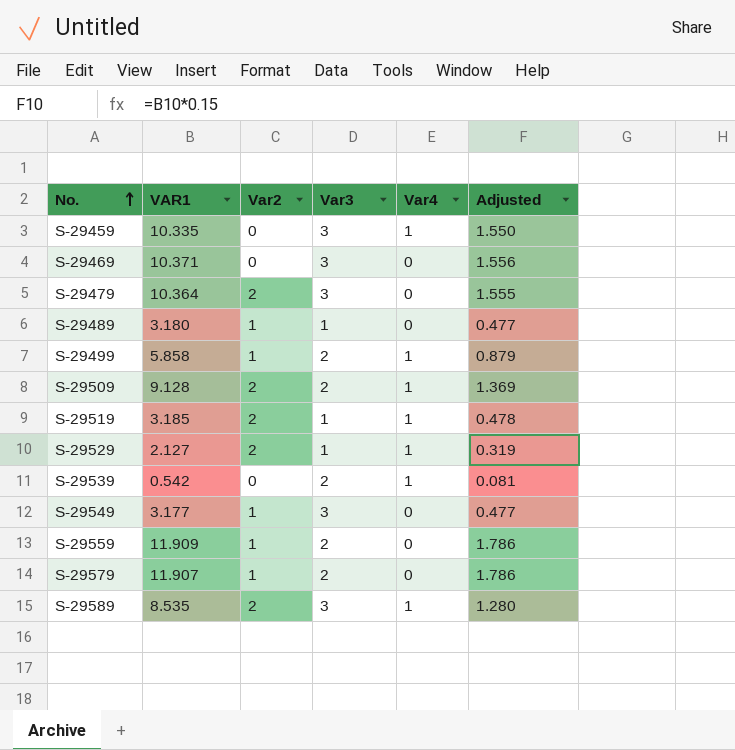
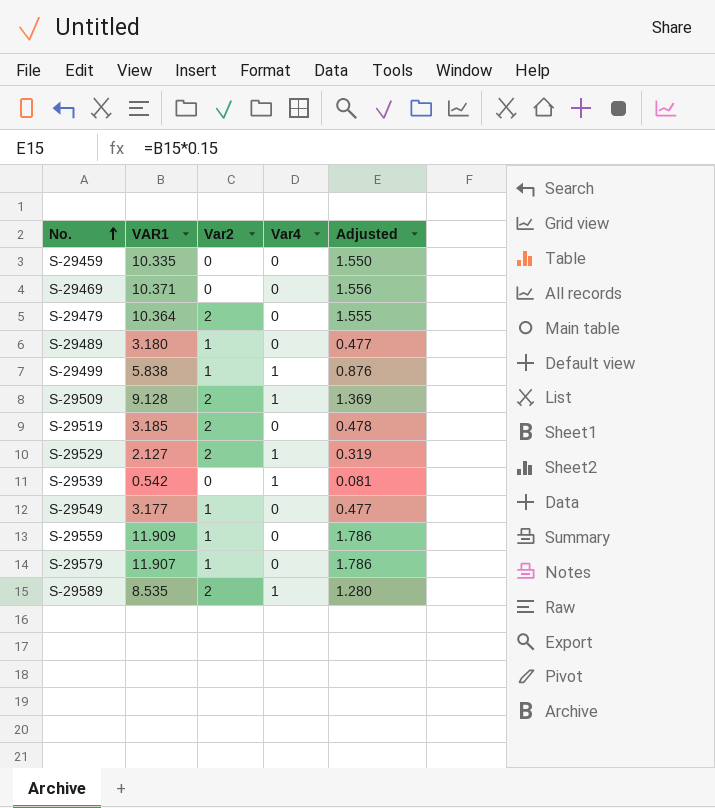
column Var3 | position: 4 -> none
S-29459 | Var4: 1 -> 0
S-29499 | VAR1: 5.858 -> 5.838
S-29499 | Adjusted: 0.879 -> 0.876
S-29519 | Var4: 1 -> 0

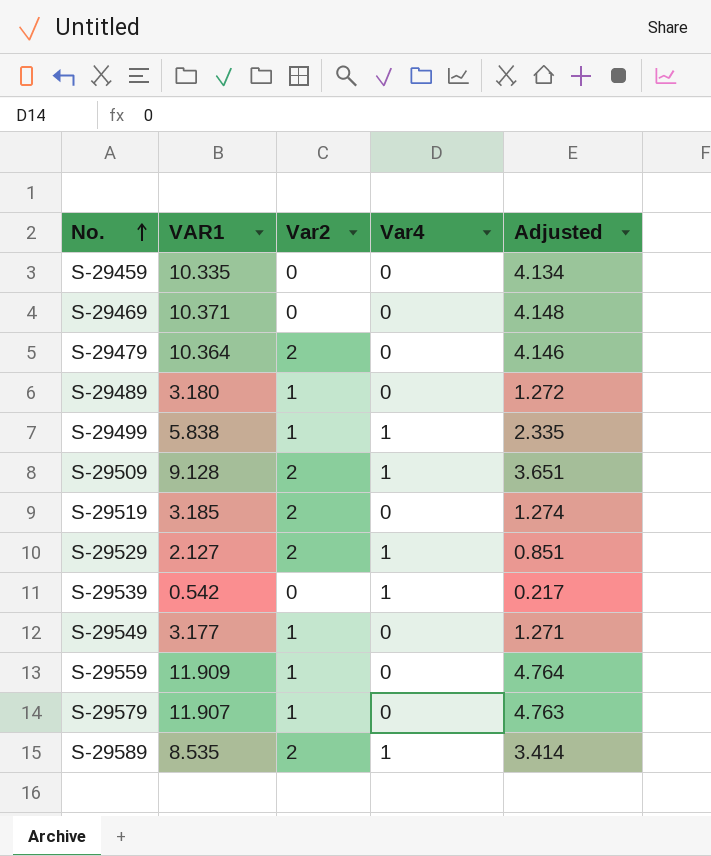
column Adjusted | formula: [VAR1] * 0.15 -> [VAR1] * 0.4

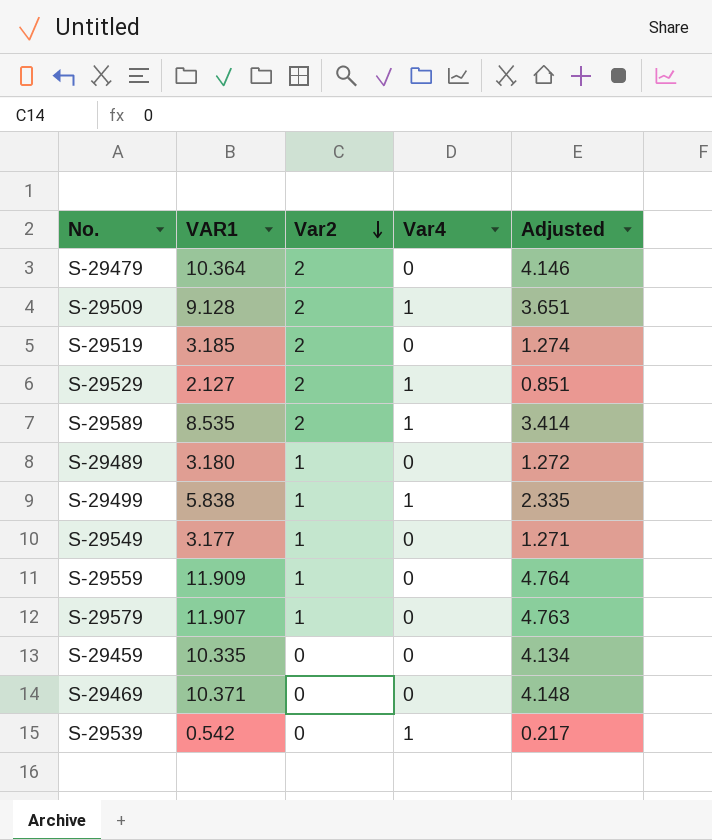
row order: No. ascending -> Var2 descending

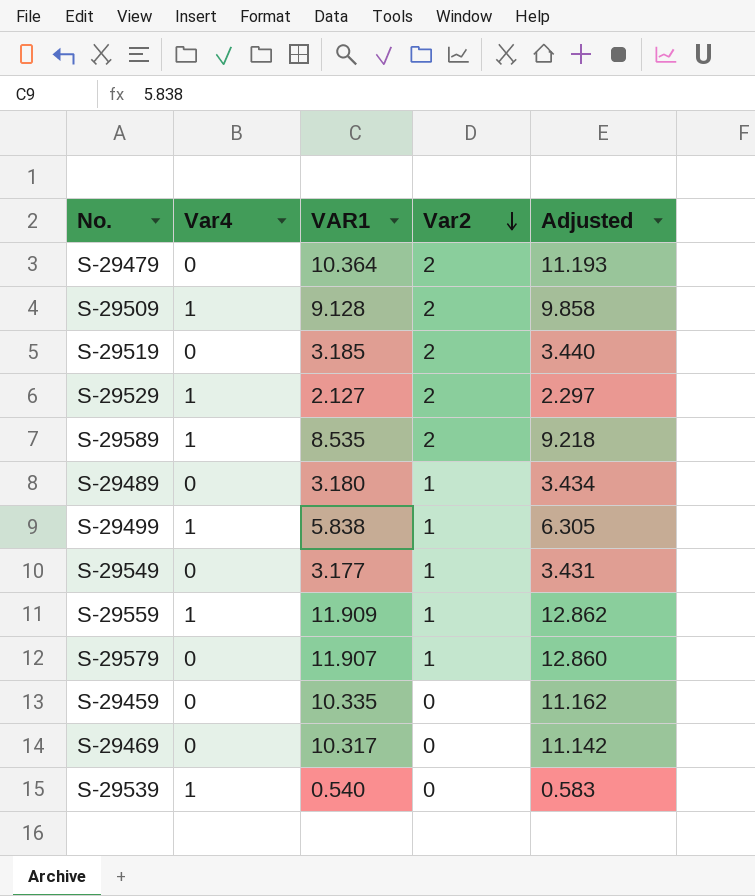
column Var4 | position: 4 -> 2
column Adjusted | formula: [VAR1] * 0.4 -> [VAR1] * 1.08
S-29559 | Var4: 0 -> 1
S-29469 | VAR1: 10.371 -> 10.317
S-29539 | VAR1: 0.542 -> 0.540

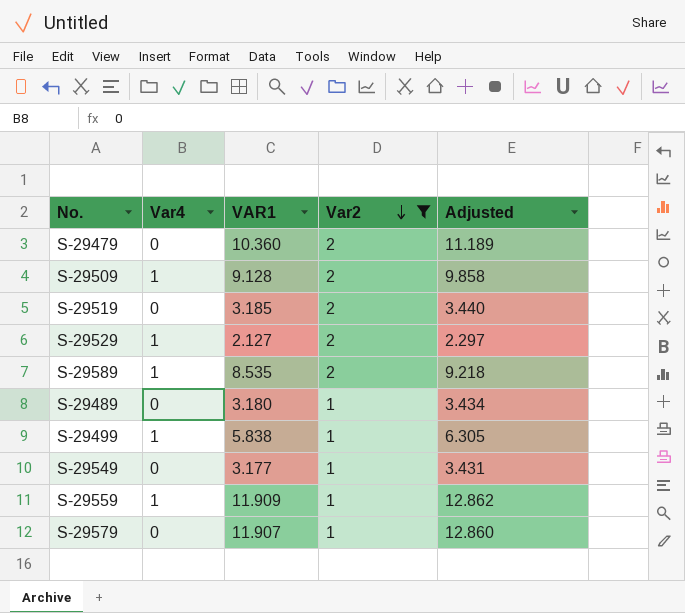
filter: none -> Var2 != 0
S-29479 | VAR1: 10.364 -> 10.360
S-29479 | Adjusted: 11.193 -> 11.189

